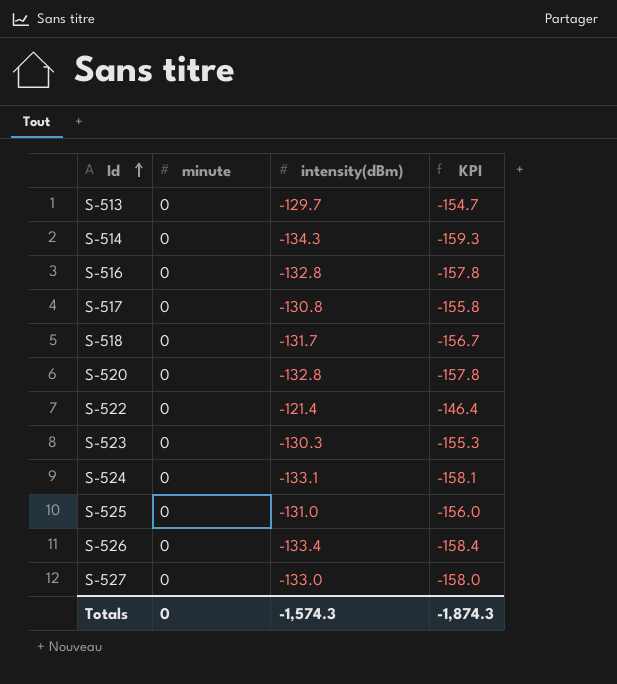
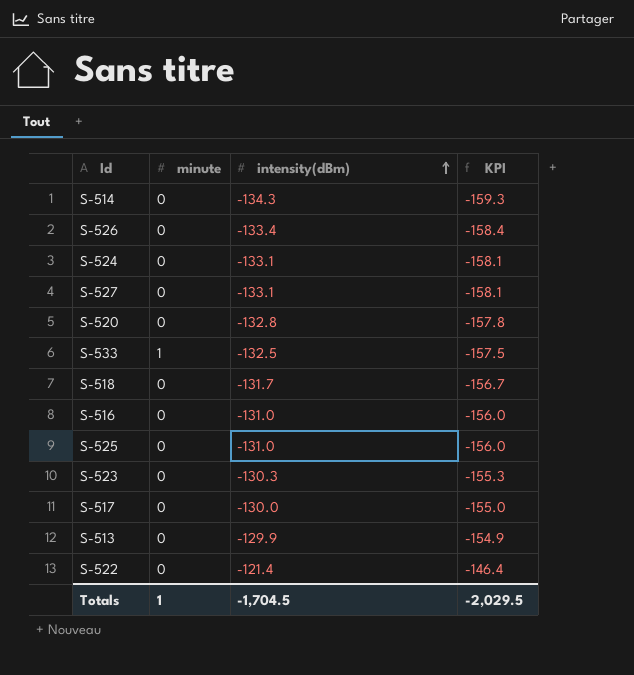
row order: Id ascending -> intensity(dBm) ascending
S-527 | intensity(dBm): -133.0 -> -133.1
S-527 | KPI: -158.0 -> -158.1
row S-533: none -> 1 | -132.5 | -157.5
S-516 | intensity(dBm): -132.8 -> -131.0
S-516 | KPI: -157.8 -> -156.0
S-517 | intensity(dBm): -130.8 -> -130.0
S-517 | KPI: -155.8 -> -155.0
S-513 | intensity(dBm): -129.7 -> -129.9
S-513 | KPI: -154.7 -> -154.9
Totals | minute: 0 -> 1
Totals | intensity(dBm): -1,574.3 -> -1,704.5
Totals | KPI: -1,874.3 -> -2,029.5

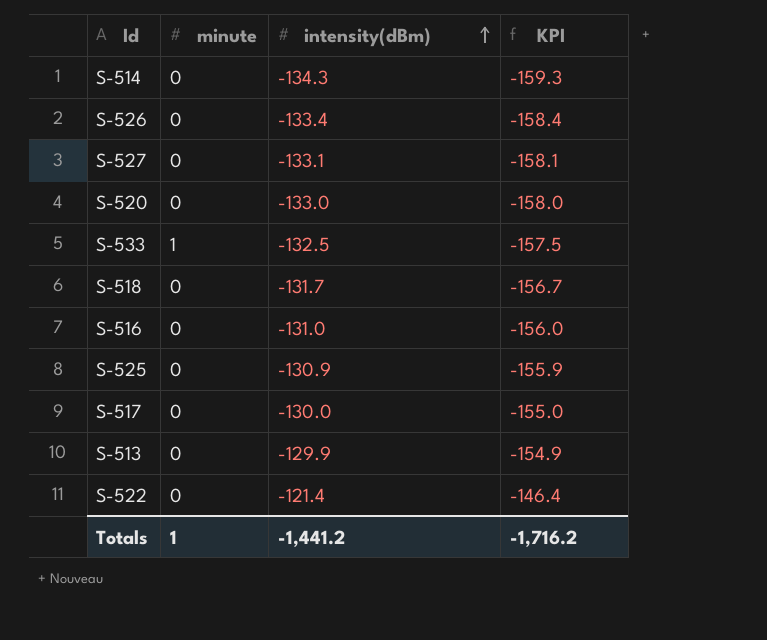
row S-524: 0 | -133.1 | -158.1 -> none
row S-523: 0 | -130.3 | -155.3 -> none
S-520 | intensity(dBm): -132.8 -> -133.0
S-520 | KPI: -157.8 -> -158.0
S-525 | intensity(dBm): -131.0 -> -130.9
S-525 | KPI: -156.0 -> -155.9
Totals | intensity(dBm): -1,704.5 -> -1,441.2
Totals | KPI: -2,029.5 -> -1,716.2

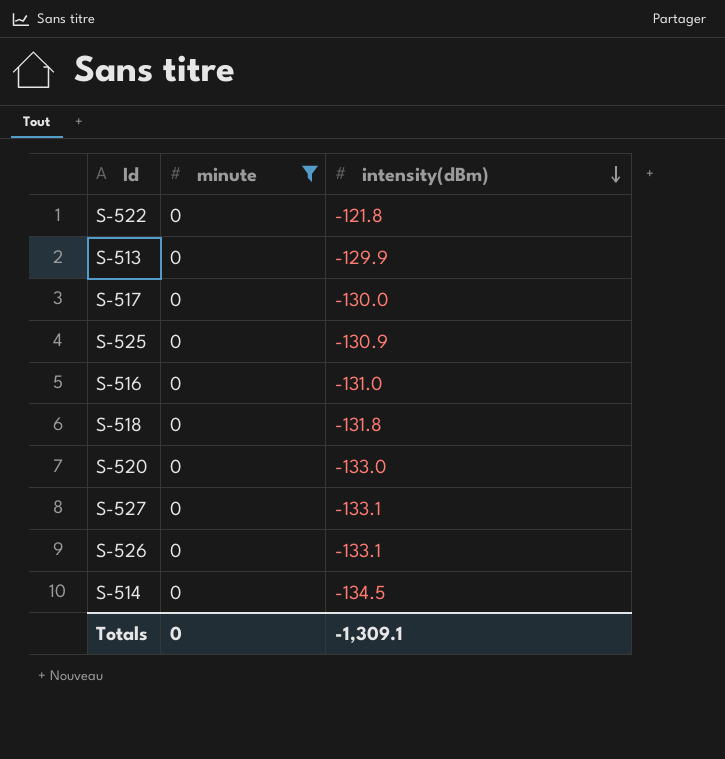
filter: none -> minute = 0
row order: intensity(dBm) ascending -> intensity(dBm) descending
column KPI | formula: [intensity(dBm)] - 25 -> none
S-522 | intensity(dBm): -121.4 -> -121.8
S-518 | intensity(dBm): -131.7 -> -131.8
S-526 | intensity(dBm): -133.4 -> -133.1
S-514 | intensity(dBm): -134.3 -> -134.5
Totals | minute: 1 -> 0
Totals | intensity(dBm): -1,441.2 -> -1,309.1

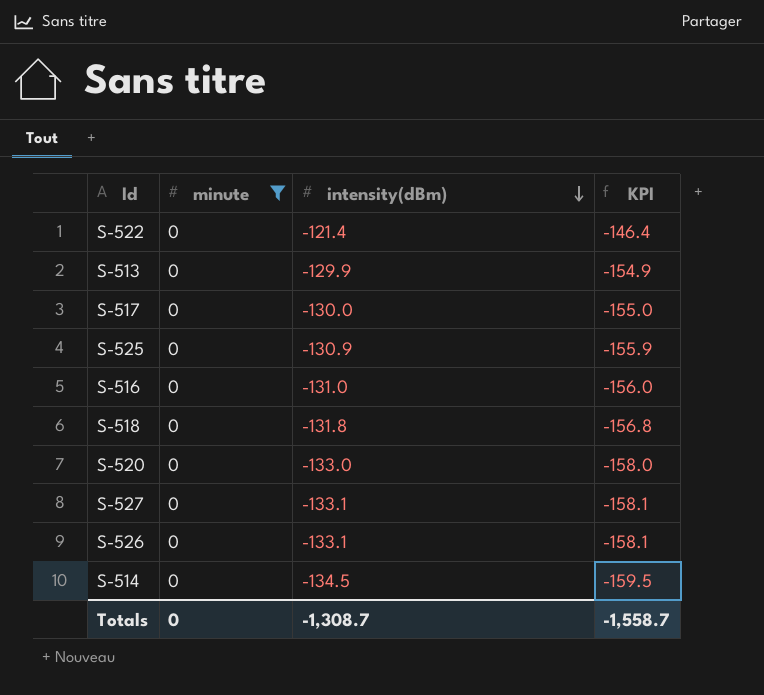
column KPI | formula: none -> [intensity(dBm)] - 25
S-522 | intensity(dBm): -121.8 -> -121.4
Totals | intensity(dBm): -1,309.1 -> -1,308.7

